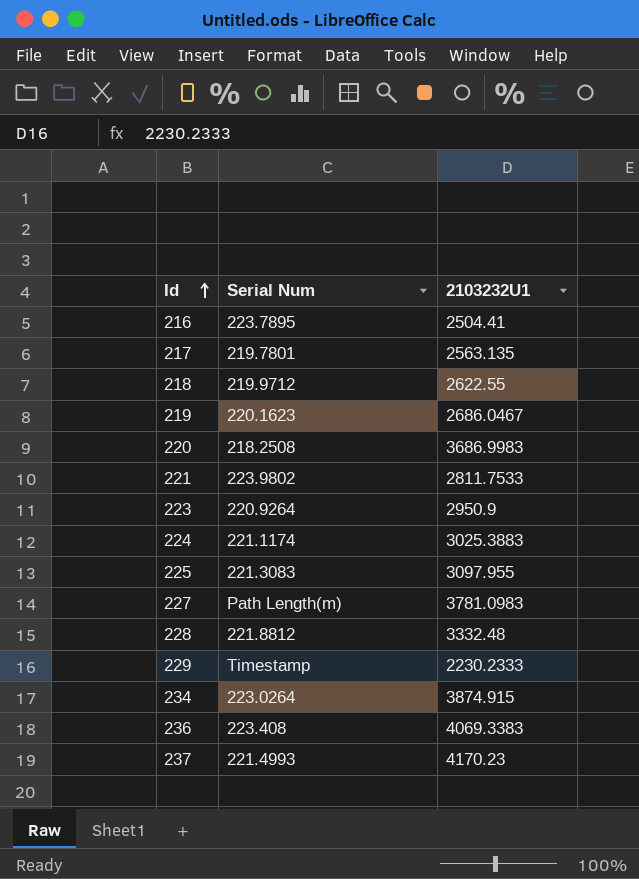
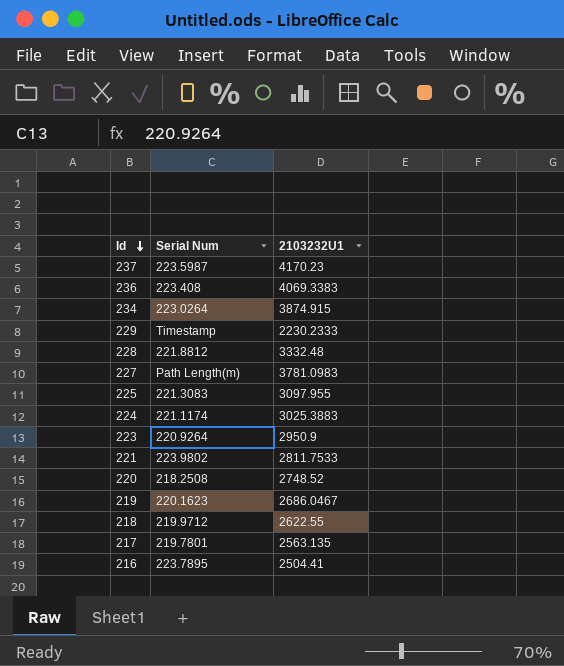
row order: Id ascending -> Id descending
237 | Serial Num: 221.4993 -> 223.5987
220 | 2103232U1: 3686.9983 -> 2748.52

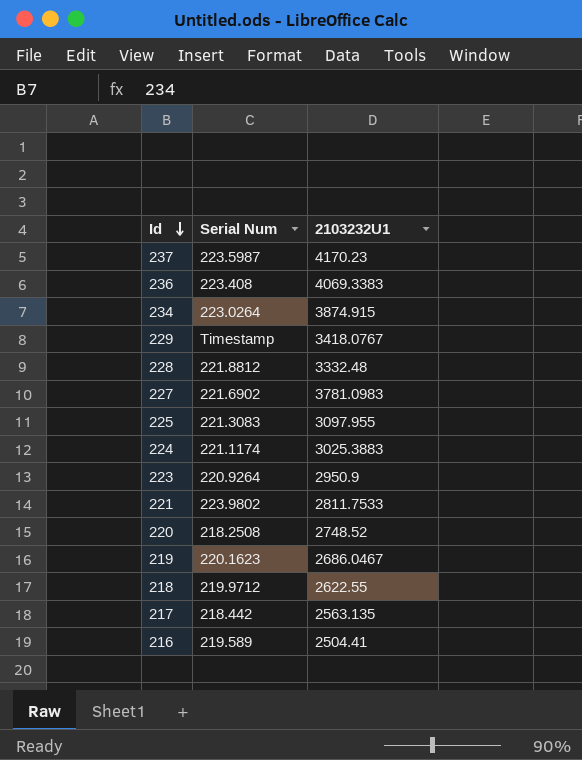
229 | 2103232U1: 2230.2333 -> 3418.0767
227 | Serial Num: Path Length(m) -> 221.6902
217 | Serial Num: 219.7801 -> 218.442
216 | Serial Num: 223.7895 -> 219.589

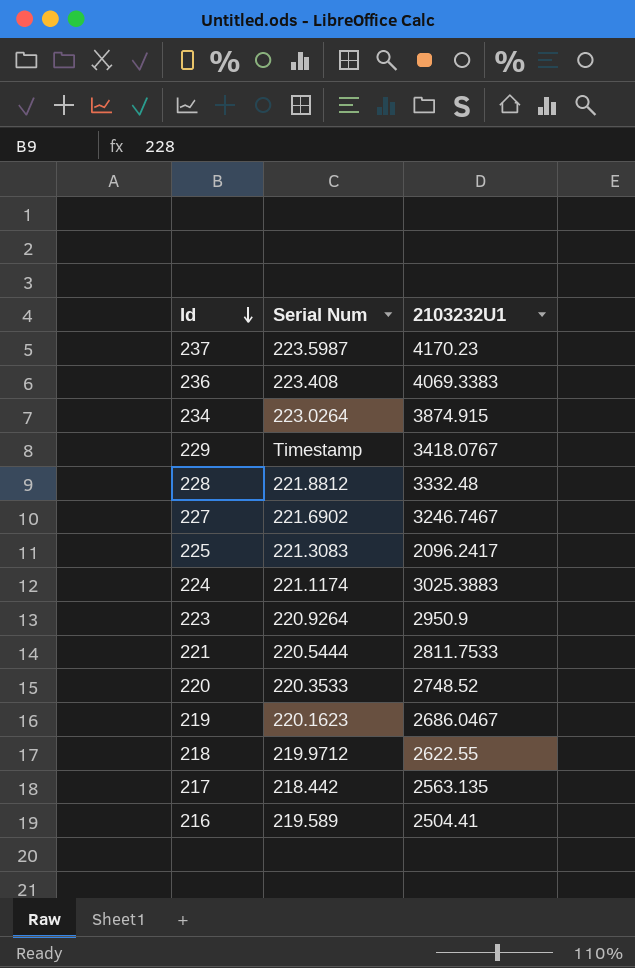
227 | 2103232U1: 3781.0983 -> 3246.7467
225 | 2103232U1: 3097.955 -> 2096.2417
221 | Serial Num: 223.9802 -> 220.5444
220 | Serial Num: 218.2508 -> 220.3533

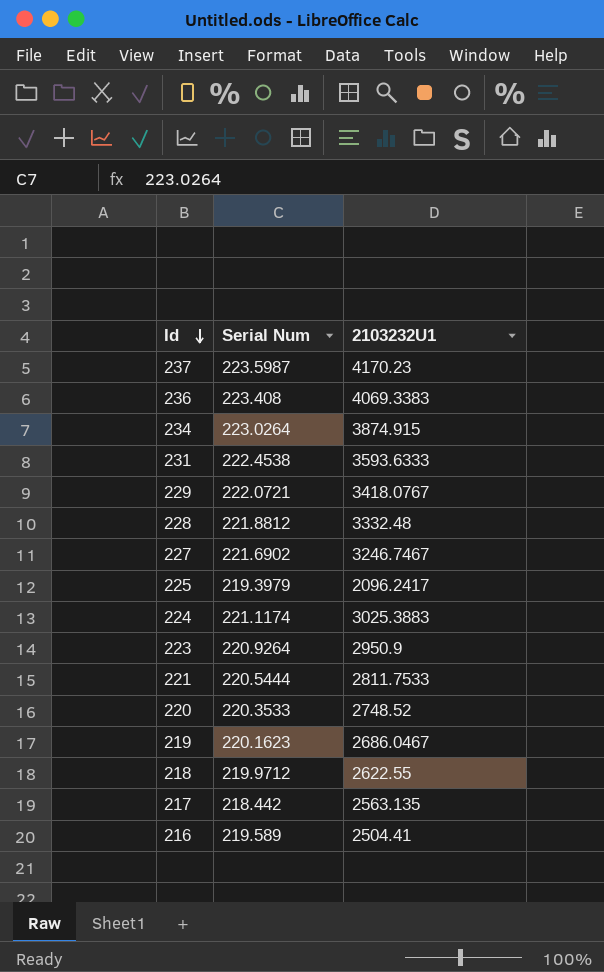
row 231: none -> 222.4538 | 3593.6333
229 | Serial Num: Timestamp -> 222.0721
225 | Serial Num: 221.3083 -> 219.3979

